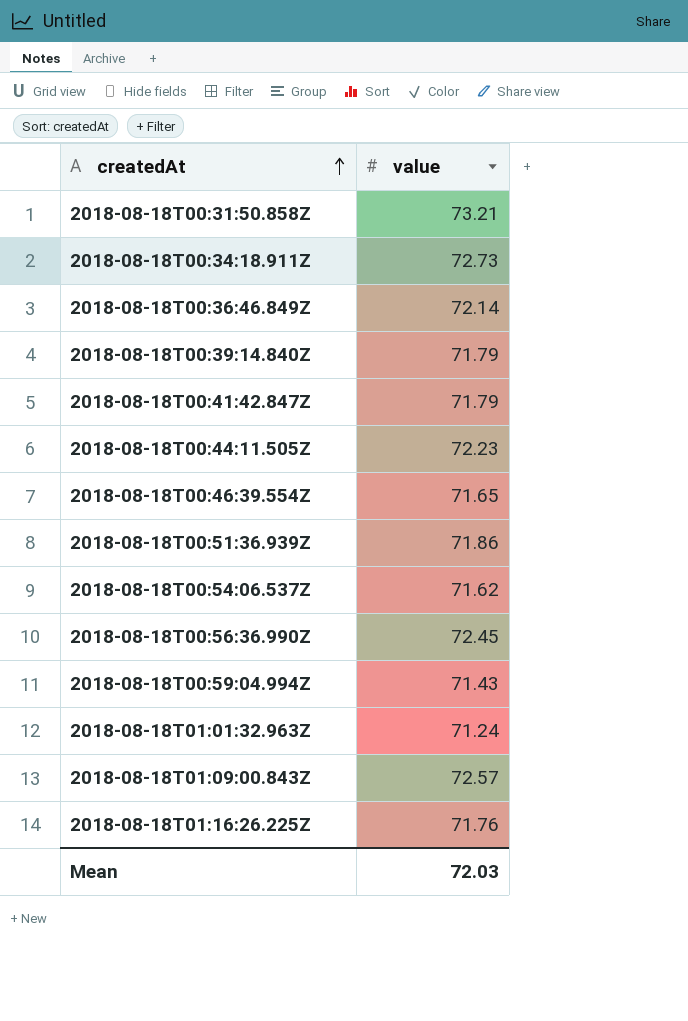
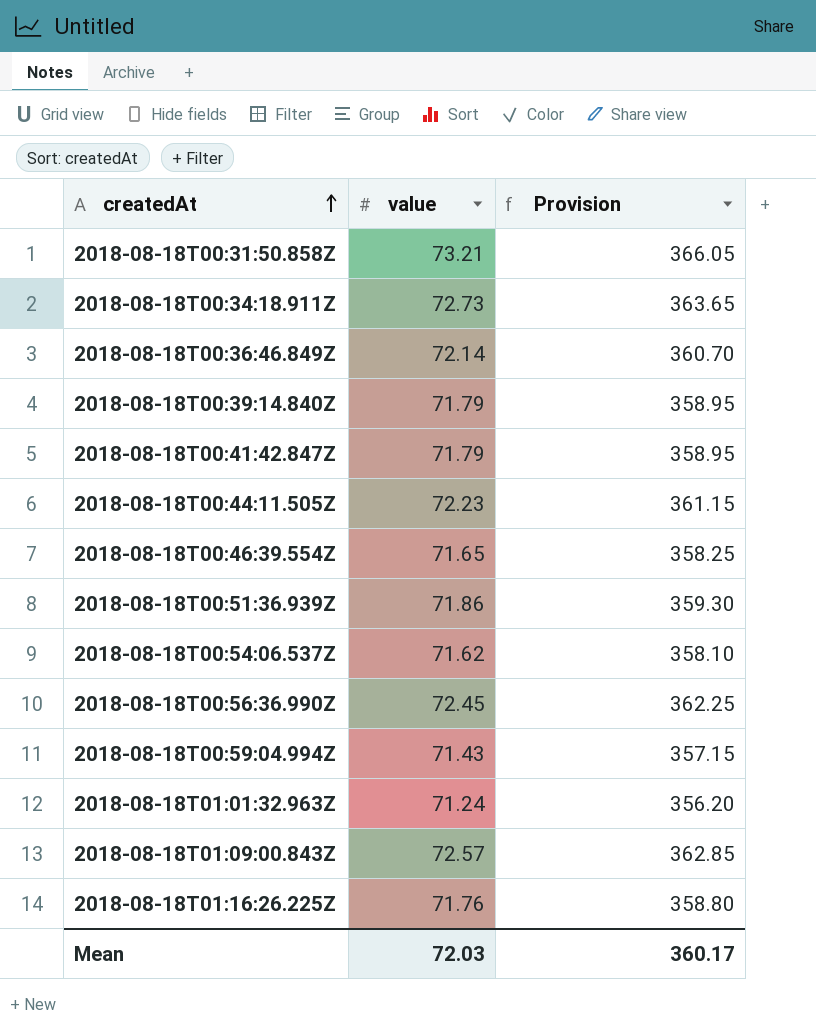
column Provision | formula: none -> [value] * 5

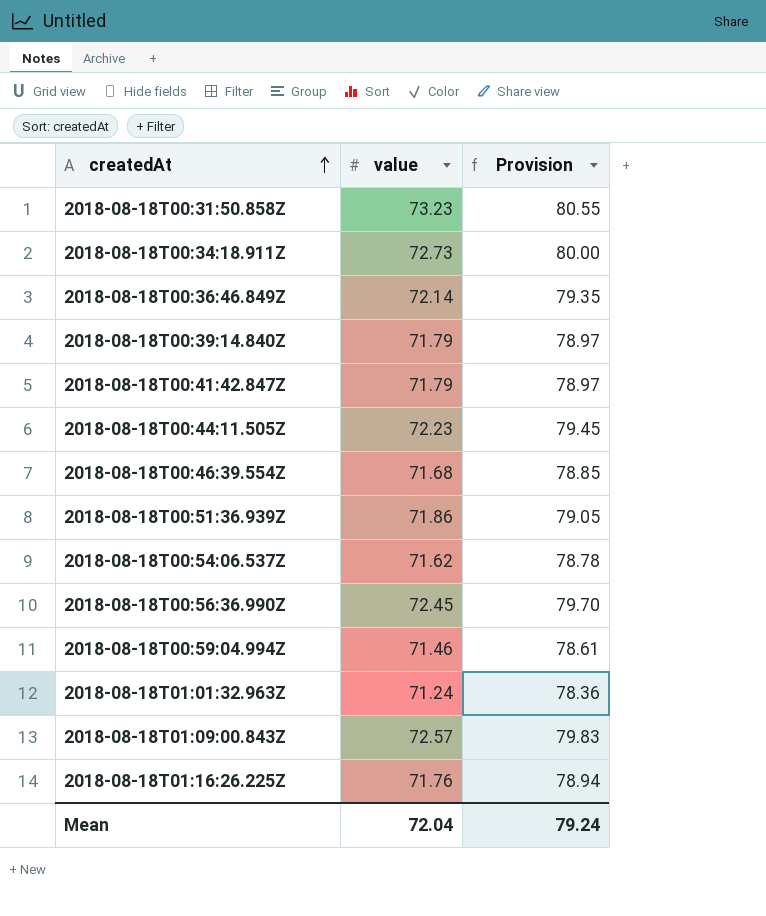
column Provision | formula: [value] * 5 -> [value] * 1.1
2018-08-18T00:31:50.858Z | value: 73.21 -> 73.23
2018-08-18T00:46:39.554Z | value: 71.65 -> 71.68
2018-08-18T00:59:04.994Z | value: 71.43 -> 71.46
Mean | value: 72.03 -> 72.04
Mean | Provision: 360.17 -> 79.24

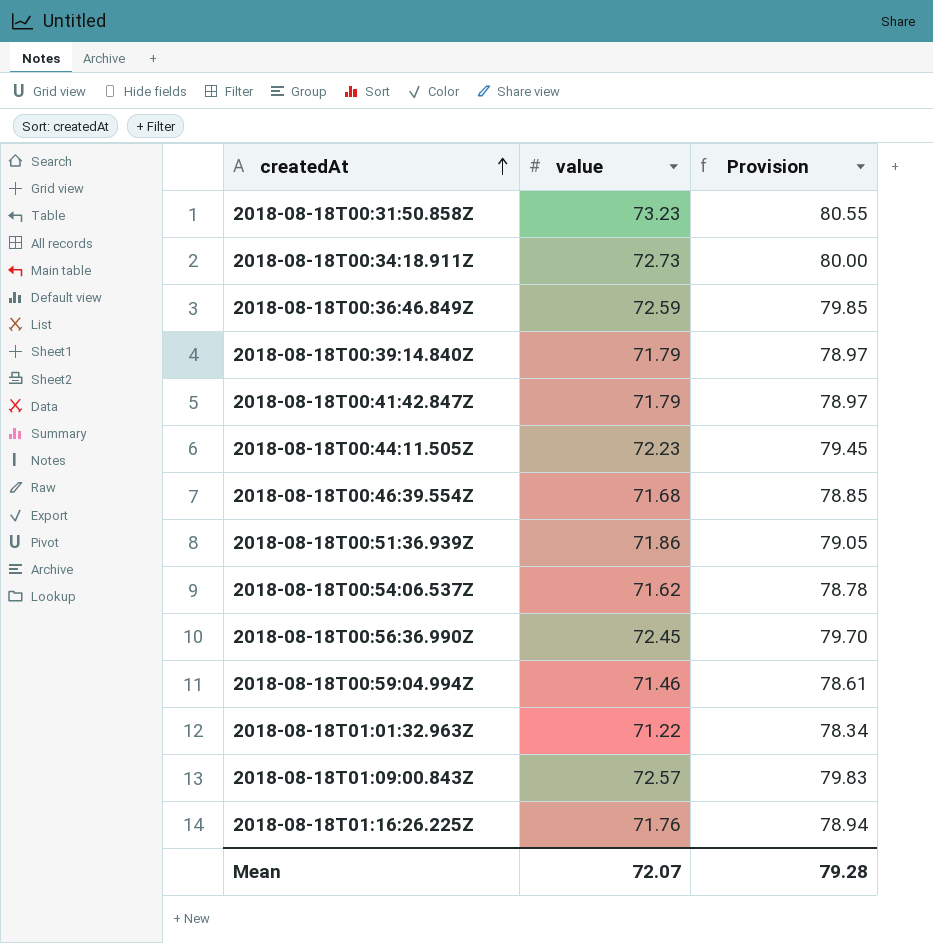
2018-08-18T00:36:46.849Z | value: 72.14 -> 72.59
2018-08-18T00:36:46.849Z | Provision: 79.35 -> 79.85
2018-08-18T01:01:32.963Z | value: 71.24 -> 71.22
2018-08-18T01:01:32.963Z | Provision: 78.36 -> 78.34
Mean | value: 72.04 -> 72.07
Mean | Provision: 79.24 -> 79.28

